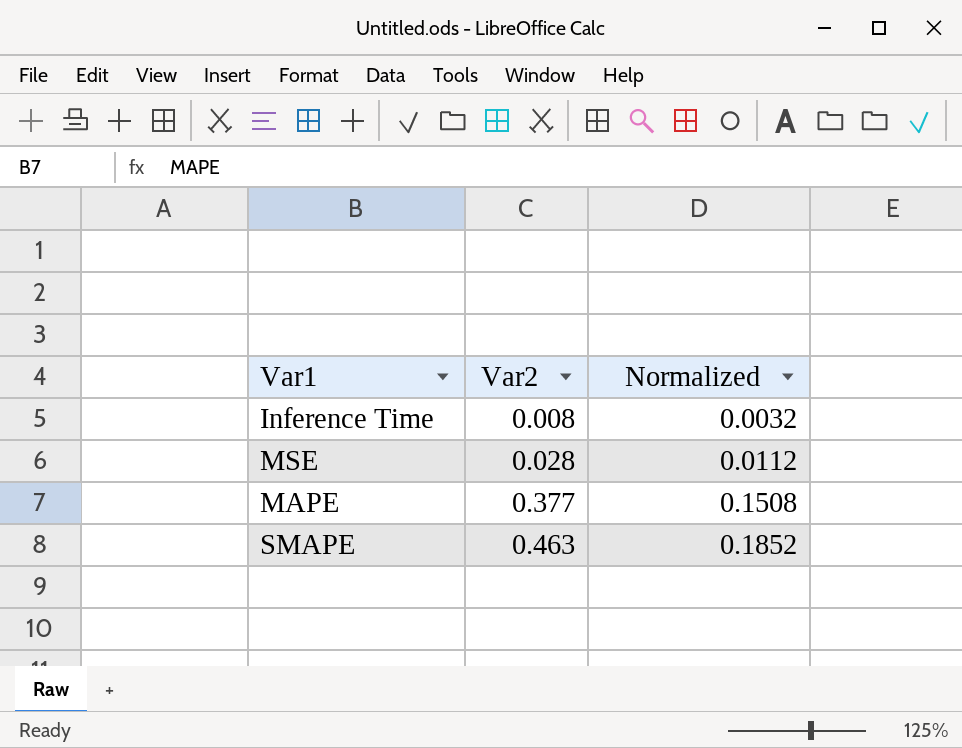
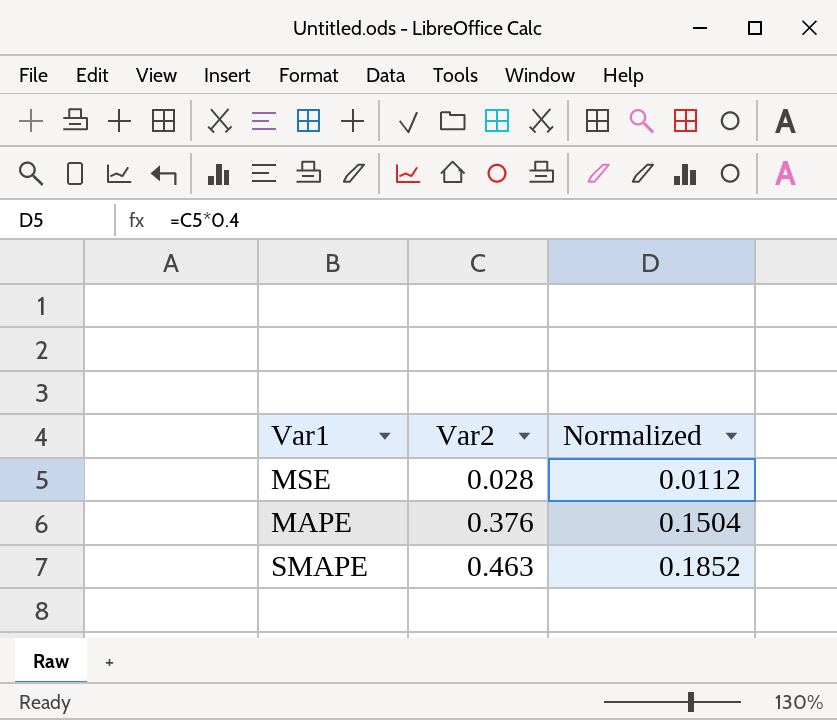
row Inference Time: 0.008 | 0.0032 -> none
MAPE | Var2: 0.377 -> 0.376
MAPE | Normalized: 0.1508 -> 0.1504

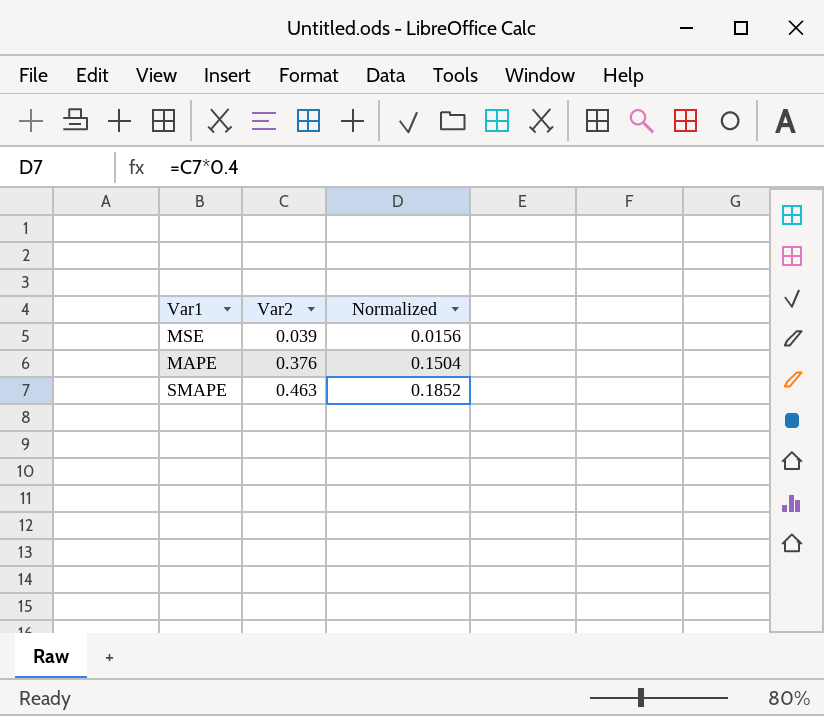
MSE | Var2: 0.028 -> 0.039
MSE | Normalized: 0.0112 -> 0.0156

